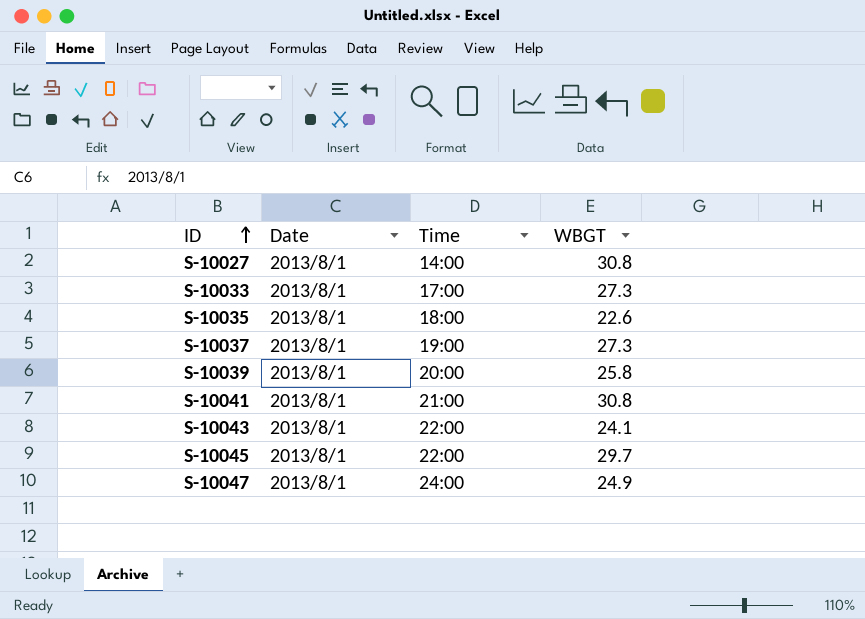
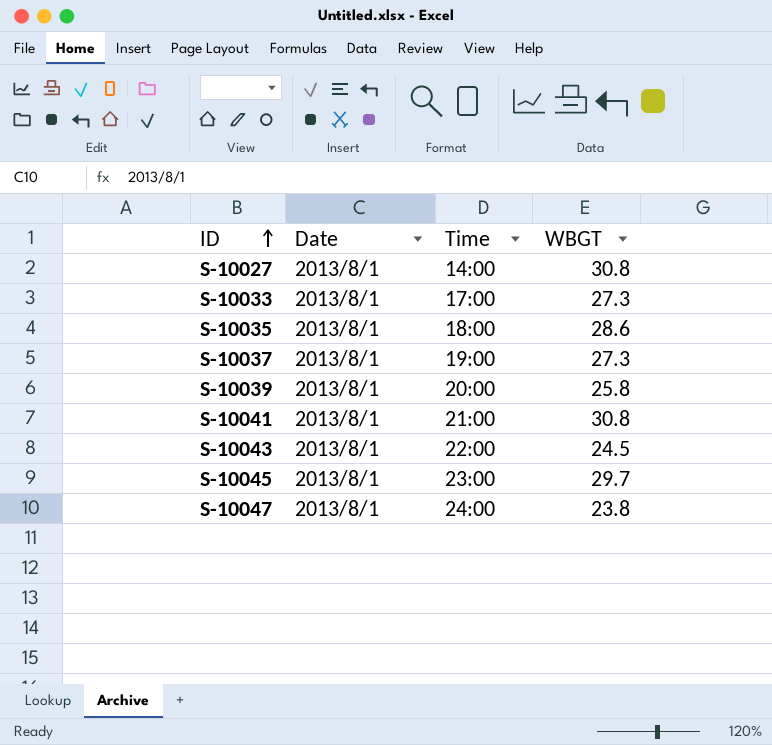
S-10035 | WBGT: 22.6 -> 28.6
S-10043 | WBGT: 24.1 -> 24.5
S-10045 | Time: 22:00 -> 23:00
S-10047 | WBGT: 24.9 -> 23.8

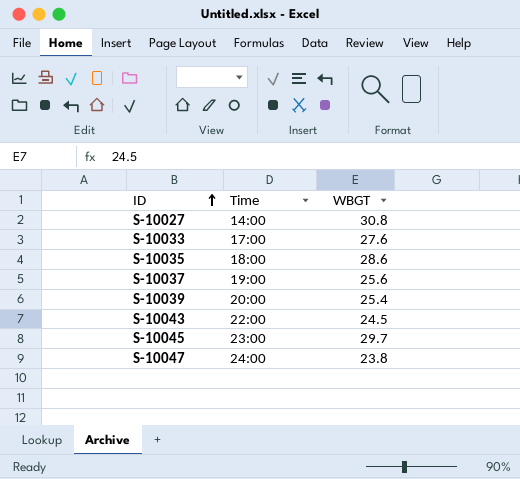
column Date | position: 2 -> none
row S-10041: 2013/8/1 | 21:00 | 30.8 -> none
S-10033 | WBGT: 27.3 -> 27.6
S-10037 | WBGT: 27.3 -> 25.6
S-10039 | WBGT: 25.8 -> 25.4

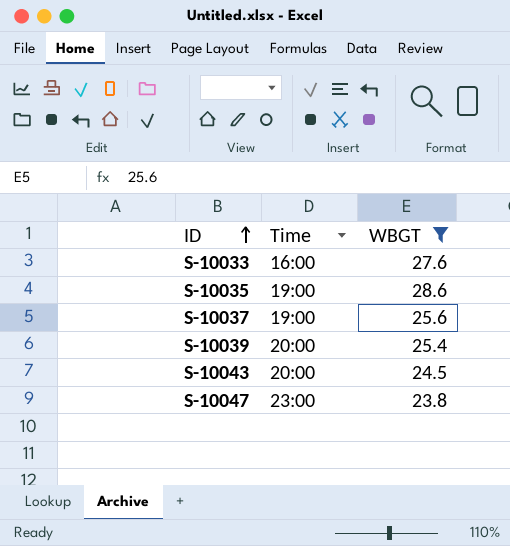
filter: none -> WBGT <= 28.6
S-10033 | Time: 17:00 -> 16:00
S-10035 | Time: 18:00 -> 19:00
S-10043 | Time: 22:00 -> 20:00
S-10047 | Time: 24:00 -> 23:00

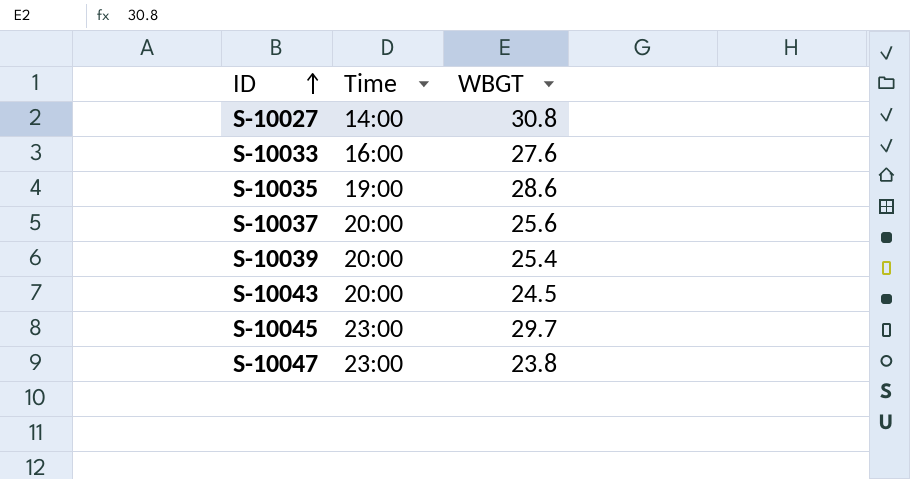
filter: WBGT <= 28.6 -> none
S-10037 | Time: 19:00 -> 20:00

